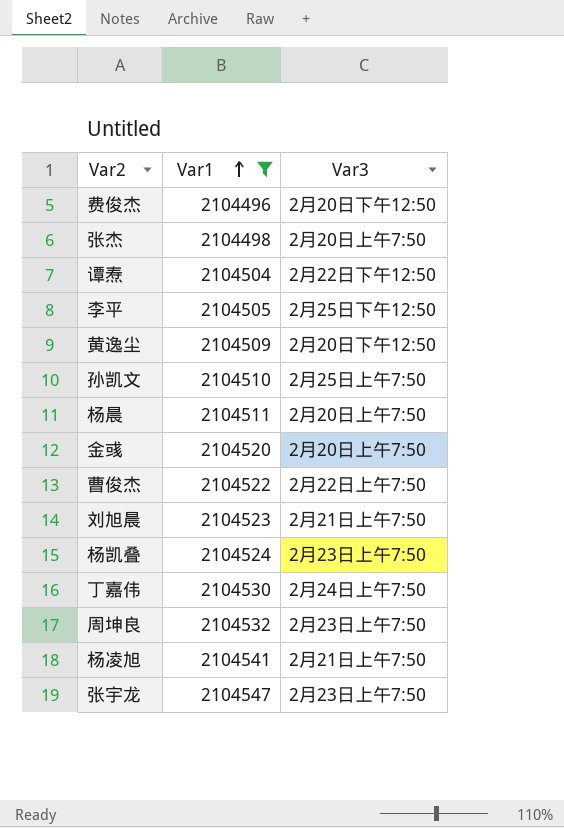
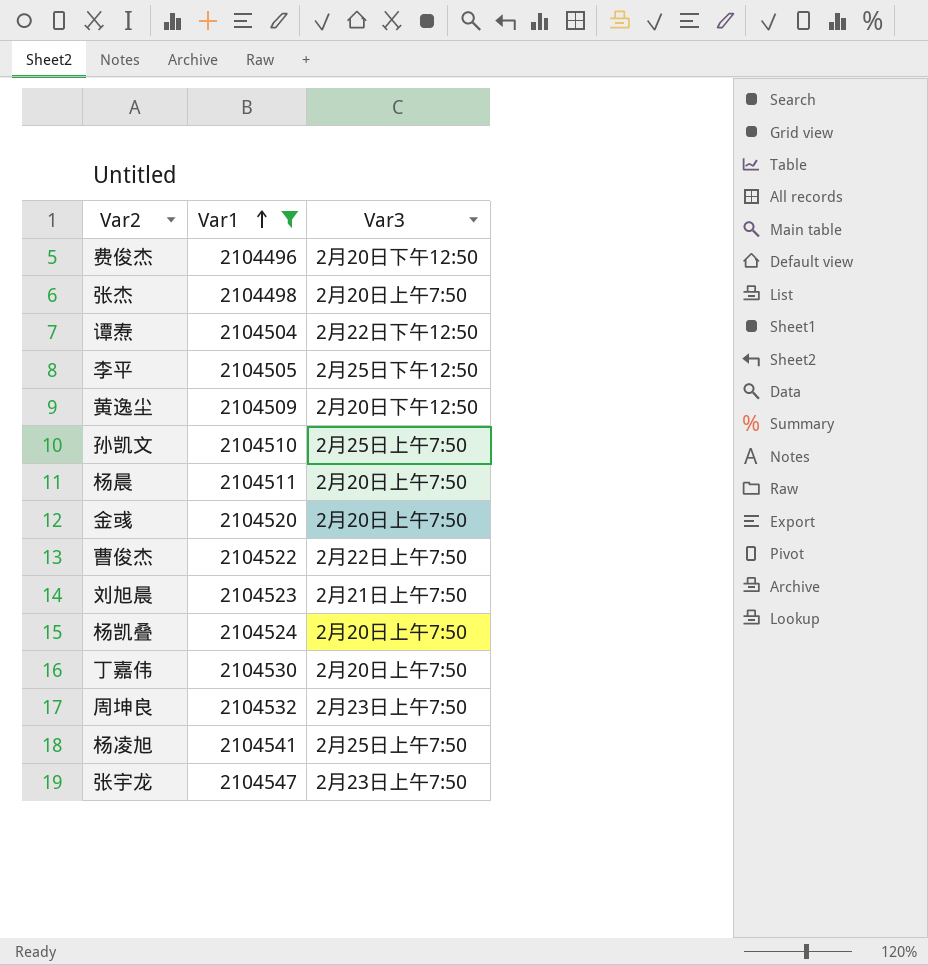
杨凯叠 | Var3: 2月23日上午7:50 -> 2月20日上午7:50
丁嘉伟 | Var3: 2月24日上午7:50 -> 2月20日上午7:50
杨凌旭 | Var3: 2月21日上午7:50 -> 2月25日上午7:50

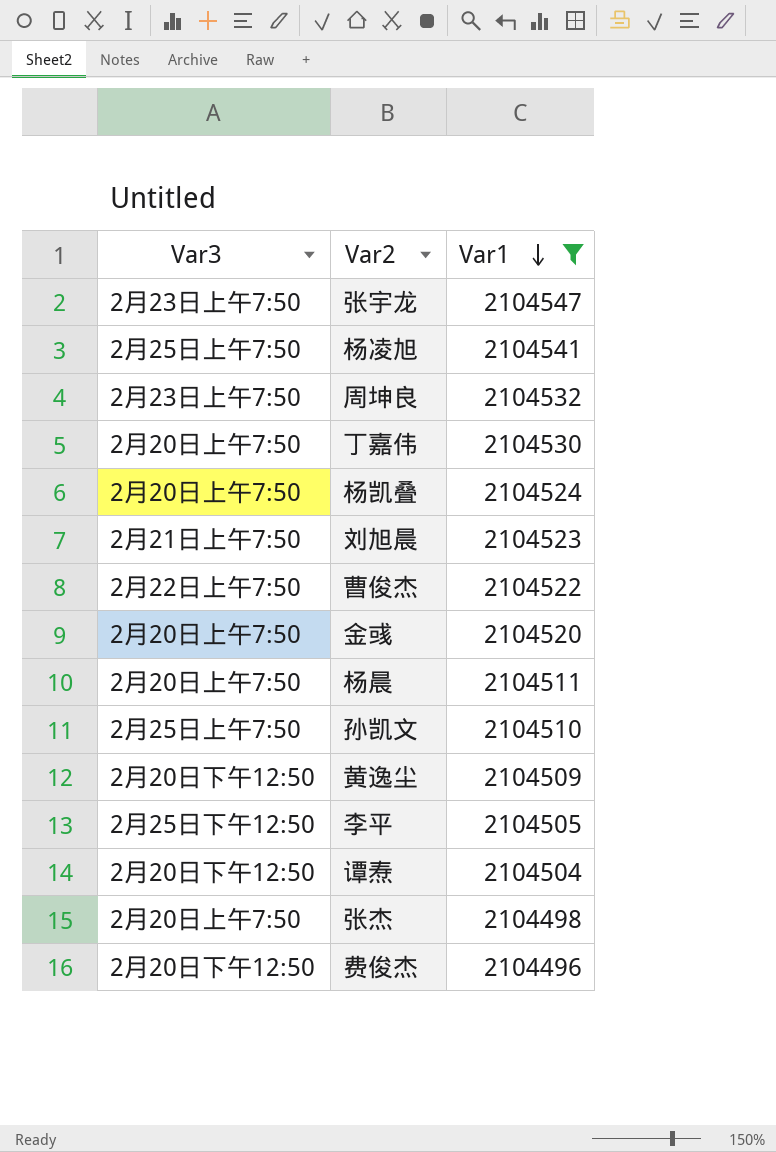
row order: Var1 ascending -> Var1 descending
column Var3 | position: 3 -> 1
谭焘 | Var3: 2月22日下午12:50 -> 2月20日下午12:50

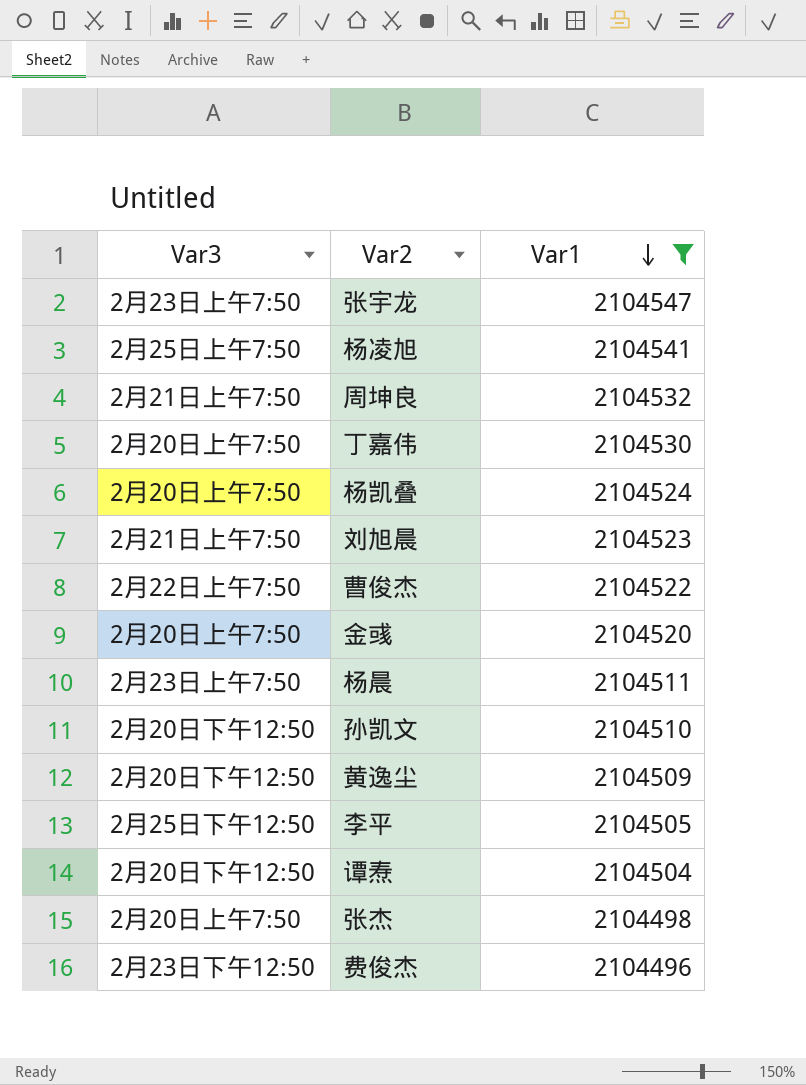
周坤良 | Var3: 2月23日上午7:50 -> 2月21日上午7:50
杨晨 | Var3: 2月20日上午7:50 -> 2月23日上午7:50
孙凯文 | Var3: 2月25日上午7:50 -> 2月20日下午12:50
费俊杰 | Var3: 2月20日下午12:50 -> 2月23日下午12:50

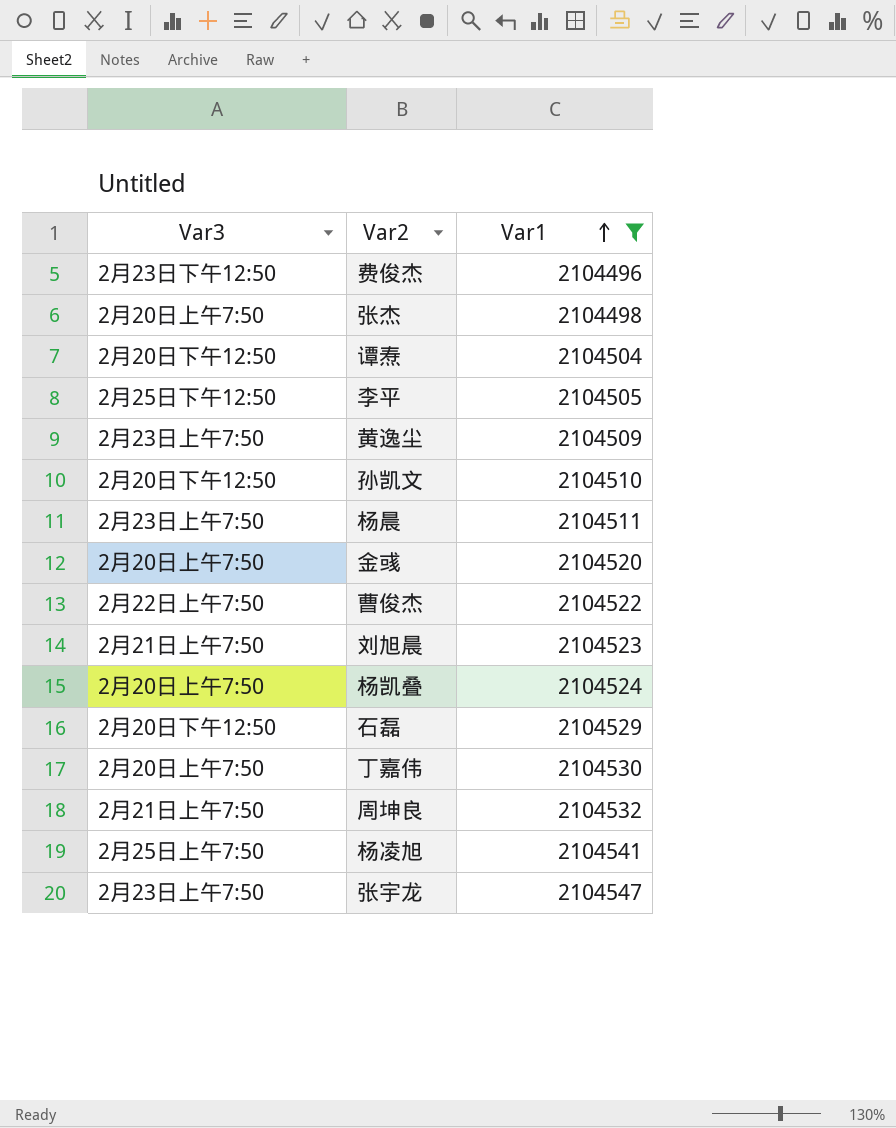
row order: Var1 descending -> Var1 ascending
黄逸尘 | Var3: 2月20日下午12:50 -> 2月23日上午7:50
row 石磊: none -> 2月20日下午12:50 | 2104529

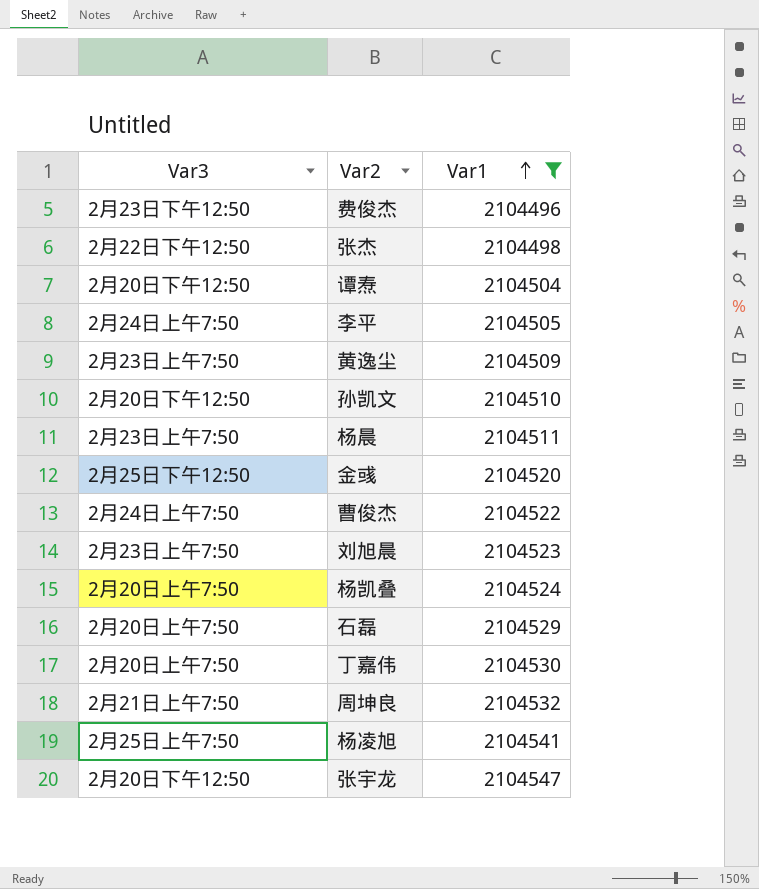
张杰 | Var3: 2月20日上午7:50 -> 2月22日下午12:50
李平 | Var3: 2月25日下午12:50 -> 2月24日上午7:50
金彧 | Var3: 2月20日上午7:50 -> 2月25日下午12:50
曹俊杰 | Var3: 2月22日上午7:50 -> 2月24日上午7:50
刘旭晨 | Var3: 2月21日上午7:50 -> 2月23日上午7:50
石磊 | Var3: 2月20日下午12:50 -> 2月20日上午7:50
张宇龙 | Var3: 2月23日上午7:50 -> 2月20日下午12:50

